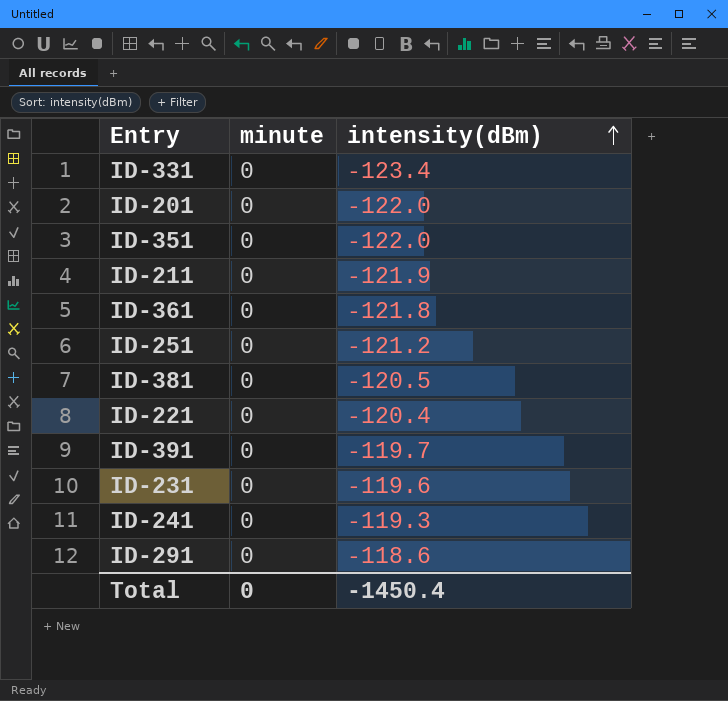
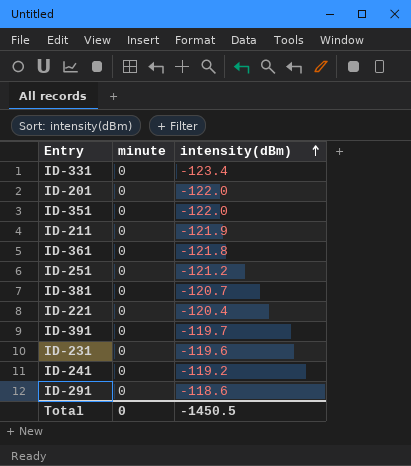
ID-381 | intensity(dBm): -120.5 -> -120.7
ID-241 | intensity(dBm): -119.3 -> -119.2
Total | intensity(dBm): -1450.4 -> -1450.5

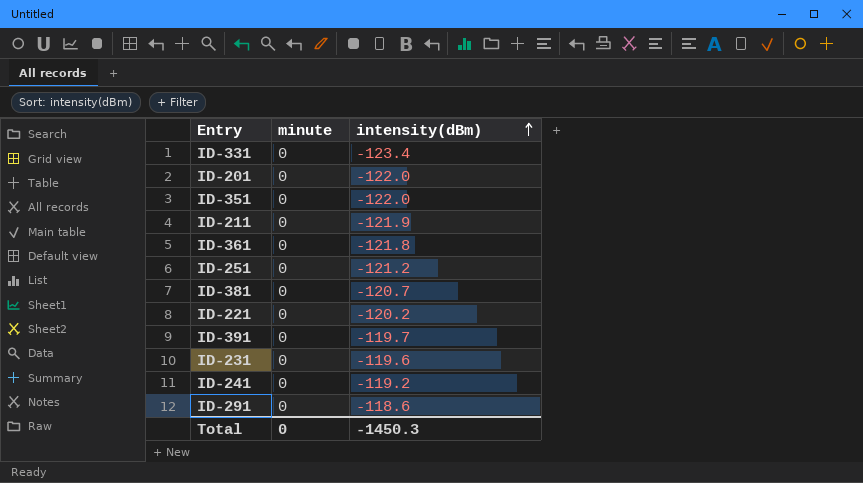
ID-221 | intensity(dBm): -120.4 -> -120.2
Total | intensity(dBm): -1450.5 -> -1450.3

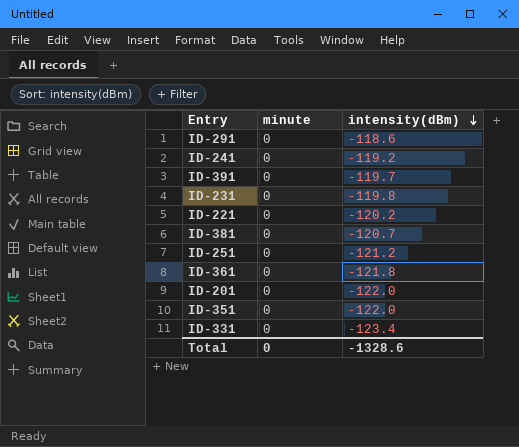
row order: intensity(dBm) ascending -> intensity(dBm) descending
row ID-211: 0 | -121.9 -> none
ID-231 | intensity(dBm): -119.6 -> -119.8
Total | intensity(dBm): -1450.3 -> -1328.6

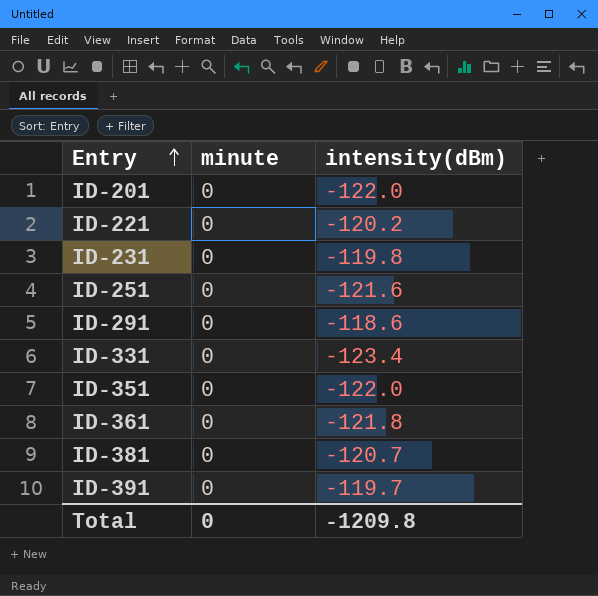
row order: intensity(dBm) descending -> Entry ascending
row ID-241: 0 | -119.2 -> none
ID-251 | intensity(dBm): -121.2 -> -121.6
Total | intensity(dBm): -1328.6 -> -1209.8

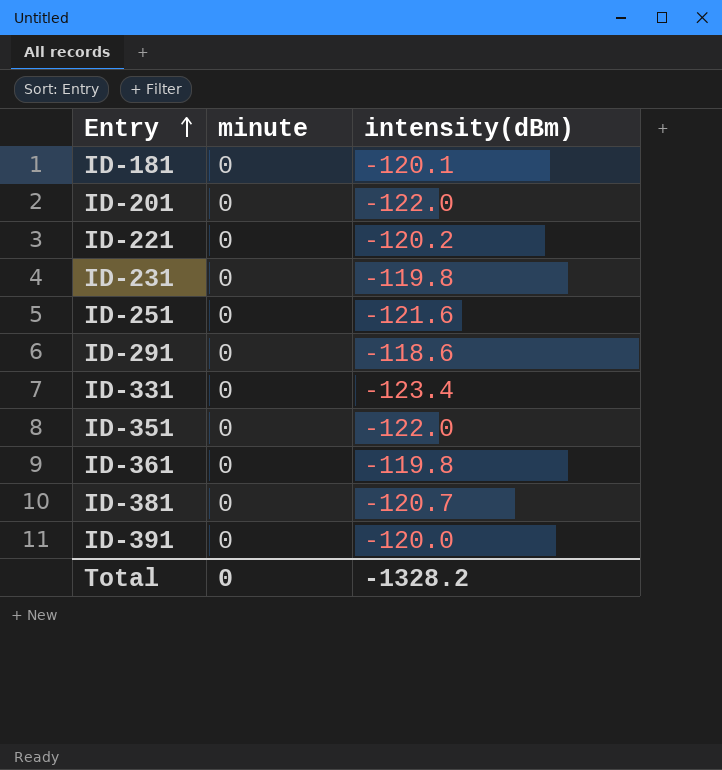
row ID-181: none -> 0 | -120.1
ID-361 | intensity(dBm): -121.8 -> -119.8
ID-391 | intensity(dBm): -119.7 -> -120.0
Total | intensity(dBm): -1209.8 -> -1328.2

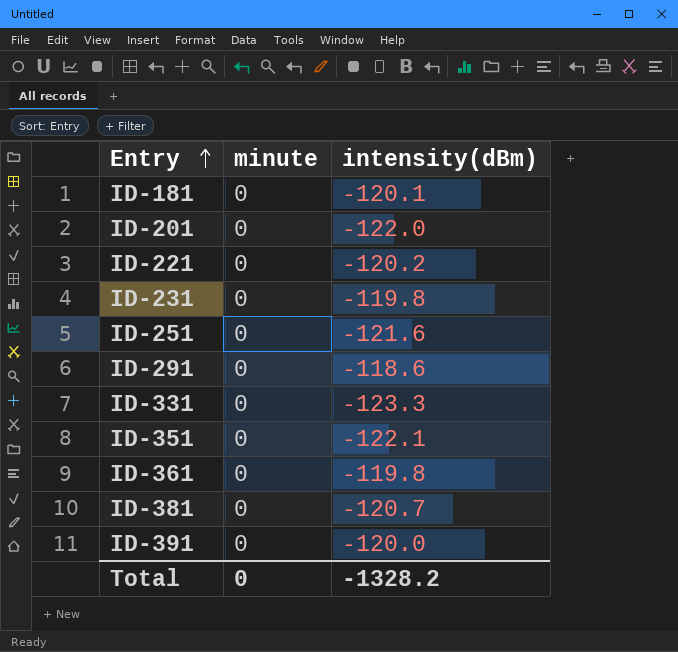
ID-331 | intensity(dBm): -123.4 -> -123.3
ID-351 | intensity(dBm): -122.0 -> -122.1

